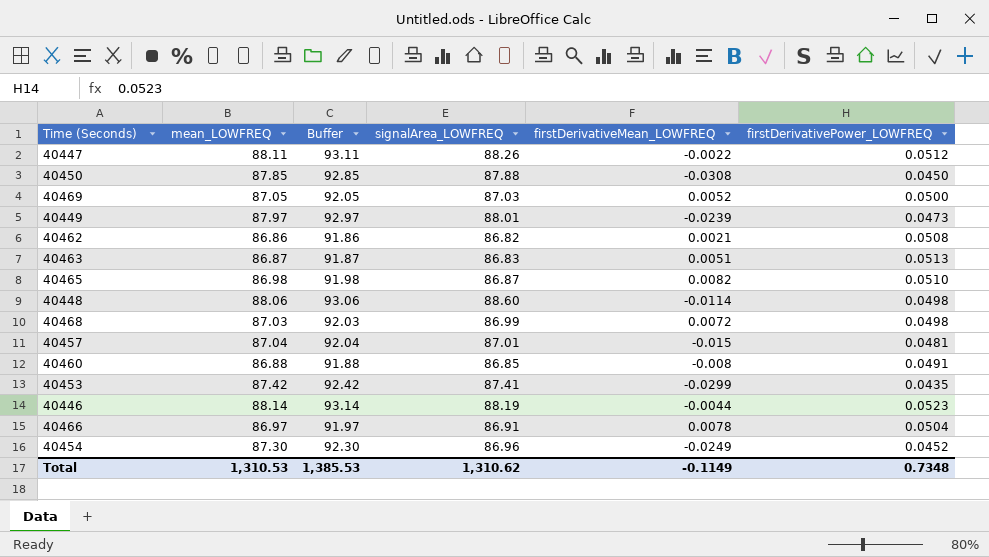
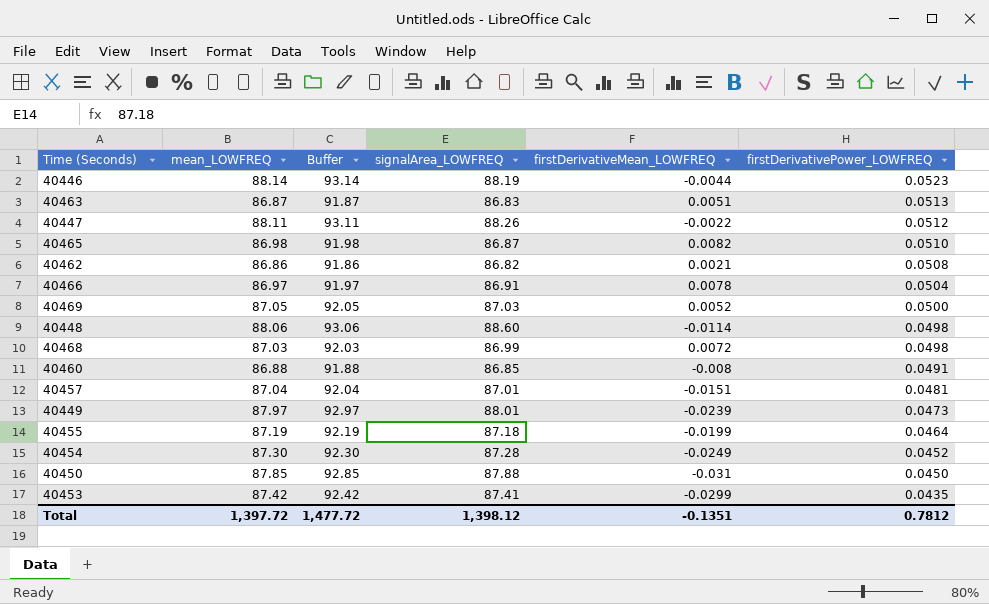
row order: none -> firstDerivativePower_LOWFREQ descending
40457 | firstDerivativeMean_LOWFREQ: -0.015 -> -0.0151
row 40455: none -> 87.19 | 92.19 | 87.18 | -0.0199 | 0.0464
40454 | signalArea_LOWFREQ: 86.96 -> 87.28
40450 | firstDerivativeMean_LOWFREQ: -0.0308 -> -0.031
Total | mean_LOWFREQ: 1,310.53 -> 1,397.72
Total | Buffer: 1,385.53 -> 1,477.72
Total | signalArea_LOWFREQ: 1,310.62 -> 1,398.12
Total | firstDerivativeMean_LOWFREQ: -0.1149 -> -0.1351
Total | firstDerivativePower_LOWFREQ: 0.7348 -> 0.7812

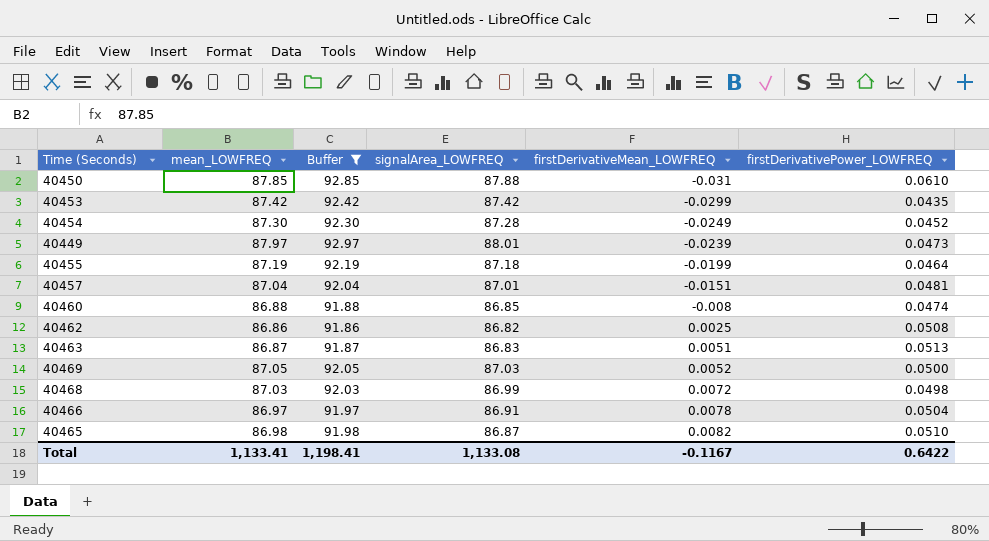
filter: none -> Buffer <= 92.97
row order: firstDerivativePower_LOWFREQ descending -> firstDerivativeMean_LOWFREQ ascending
40450 | firstDerivativePower_LOWFREQ: 0.0450 -> 0.0610
40453 | signalArea_LOWFREQ: 87.41 -> 87.42
40460 | firstDerivativePower_LOWFREQ: 0.0491 -> 0.0474
40462 | firstDerivativeMean_LOWFREQ: 0.0021 -> 0.0025
Total | mean_LOWFREQ: 1,397.72 -> 1,133.41
Total | Buffer: 1,477.72 -> 1,198.41
Total | signalArea_LOWFREQ: 1,398.12 -> 1,133.08
Total | firstDerivativeMean_LOWFREQ: -0.1351 -> -0.1167
Total | firstDerivativePower_LOWFREQ: 0.7812 -> 0.6422

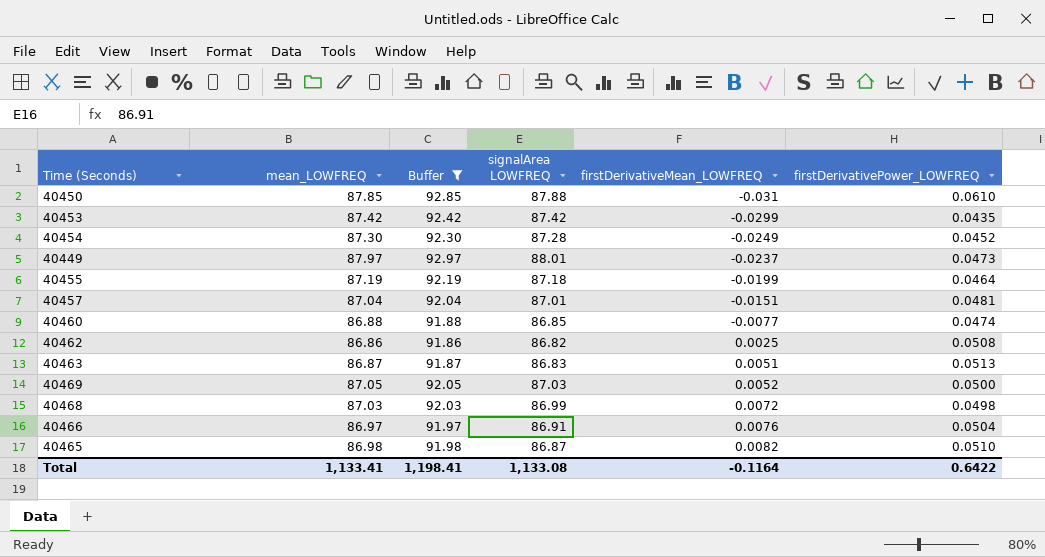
column name: signalArea_LOWFREQ -> signalArea LOWFREQ
40449 | firstDerivativeMean_LOWFREQ: -0.0239 -> -0.0237
40460 | firstDerivativeMean_LOWFREQ: -0.008 -> -0.0077
40466 | firstDerivativeMean_LOWFREQ: 0.0078 -> 0.0076
Total | firstDerivativeMean_LOWFREQ: -0.1167 -> -0.1164

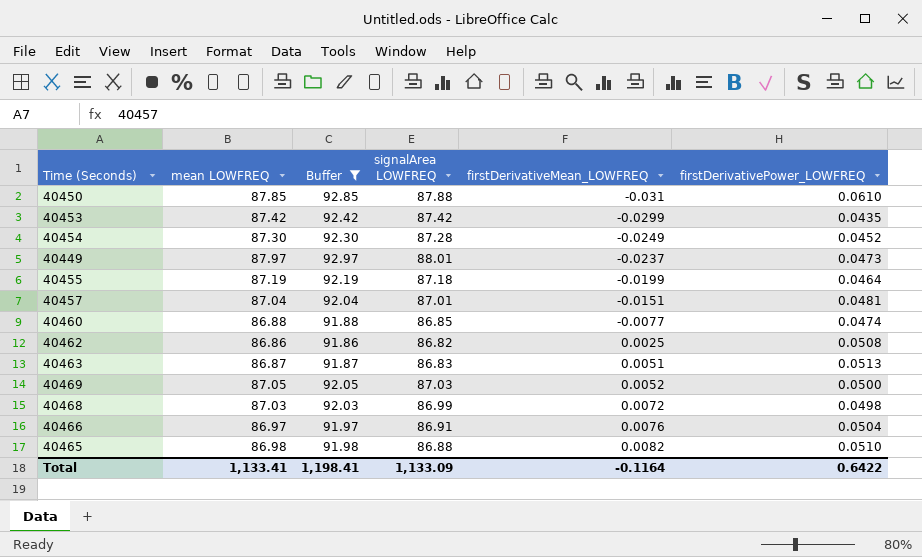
column name: mean_LOWFREQ -> mean LOWFREQ
40465 | signalArea LOWFREQ: 86.87 -> 86.88
Total | signalArea LOWFREQ: 1,133.08 -> 1,133.09

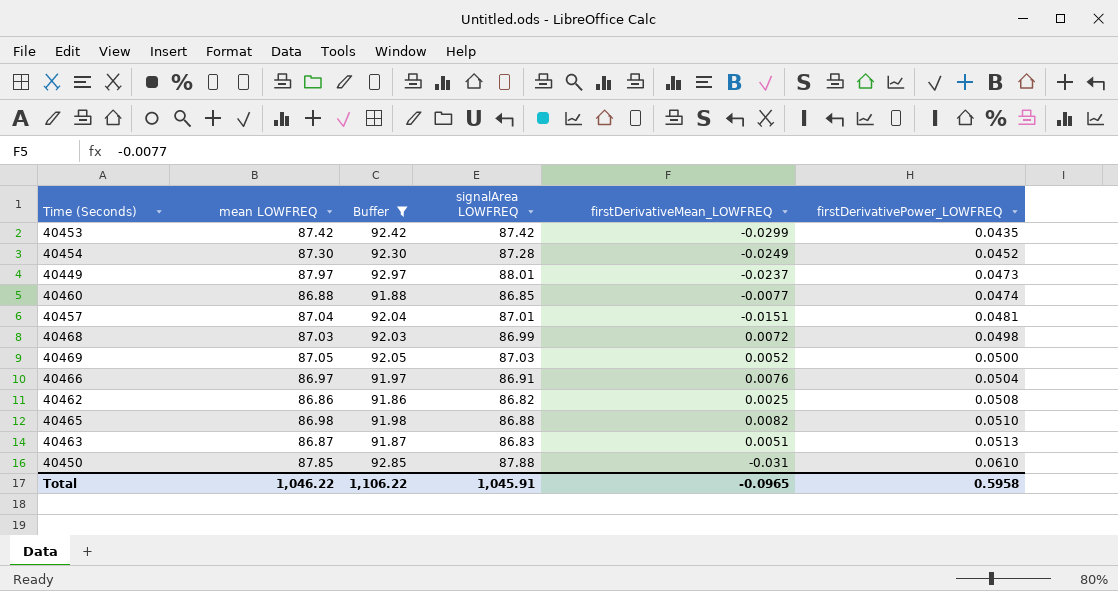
row order: firstDerivativeMean_LOWFREQ ascending -> firstDerivativePower_LOWFREQ ascending
row 40455: 87.19 | 92.19 | 87.18 | -0.0199 | 0.0464 -> none
Total | mean LOWFREQ: 1,133.41 -> 1,046.22
Total | Buffer: 1,198.41 -> 1,106.22
Total | signalArea LOWFREQ: 1,133.09 -> 1,045.91
Total | firstDerivativeMean_LOWFREQ: -0.1164 -> -0.0965
Total | firstDerivativePower_LOWFREQ: 0.6422 -> 0.5958

